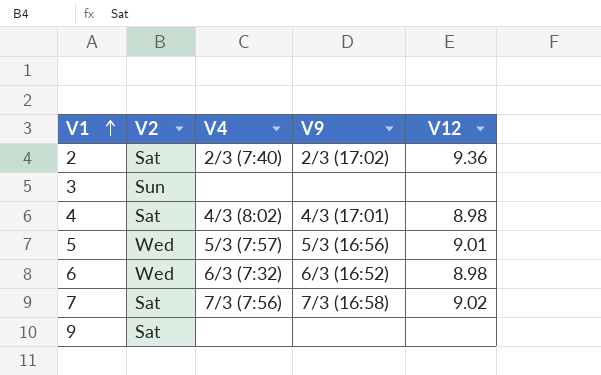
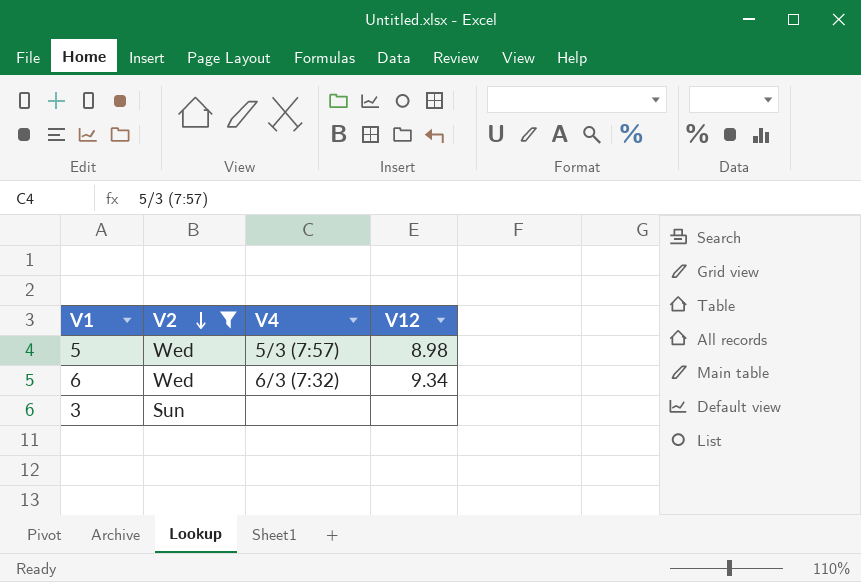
filter: none -> V2 != Sat
row order: V1 ascending -> V2 descending
column V9 | position: 4 -> none
5 | V12: 9.01 -> 8.98
6 | V12: 8.98 -> 9.34

